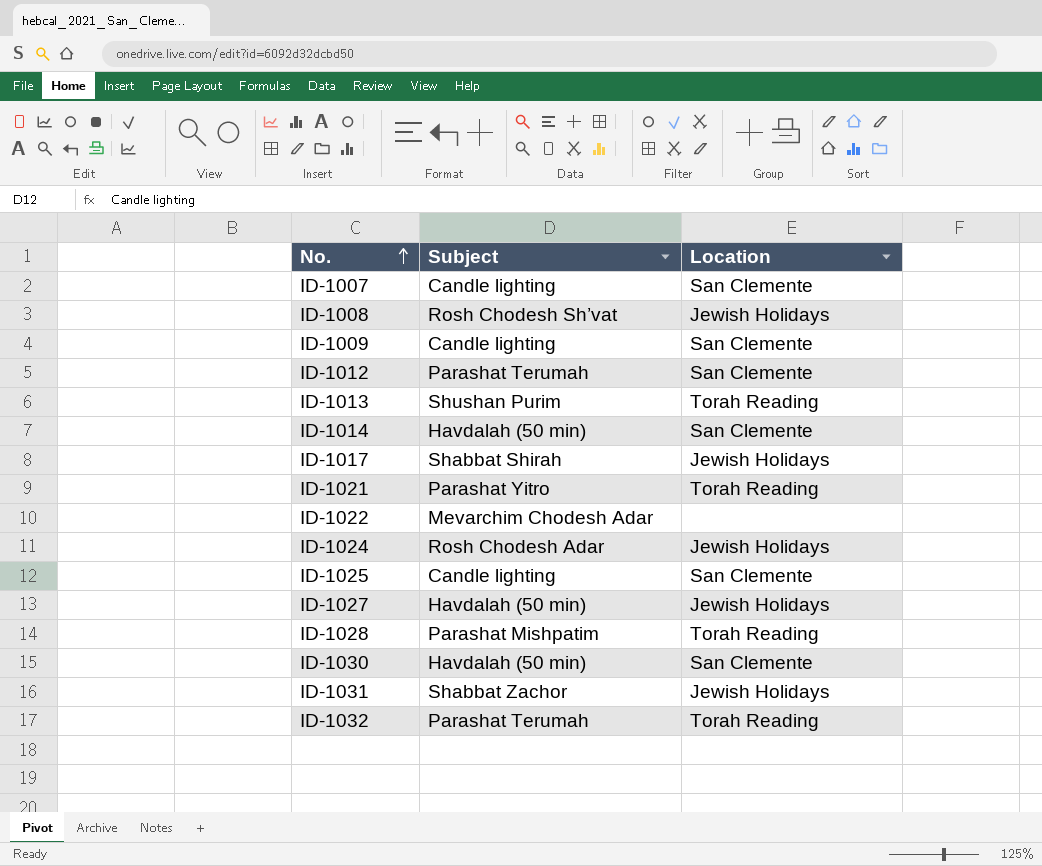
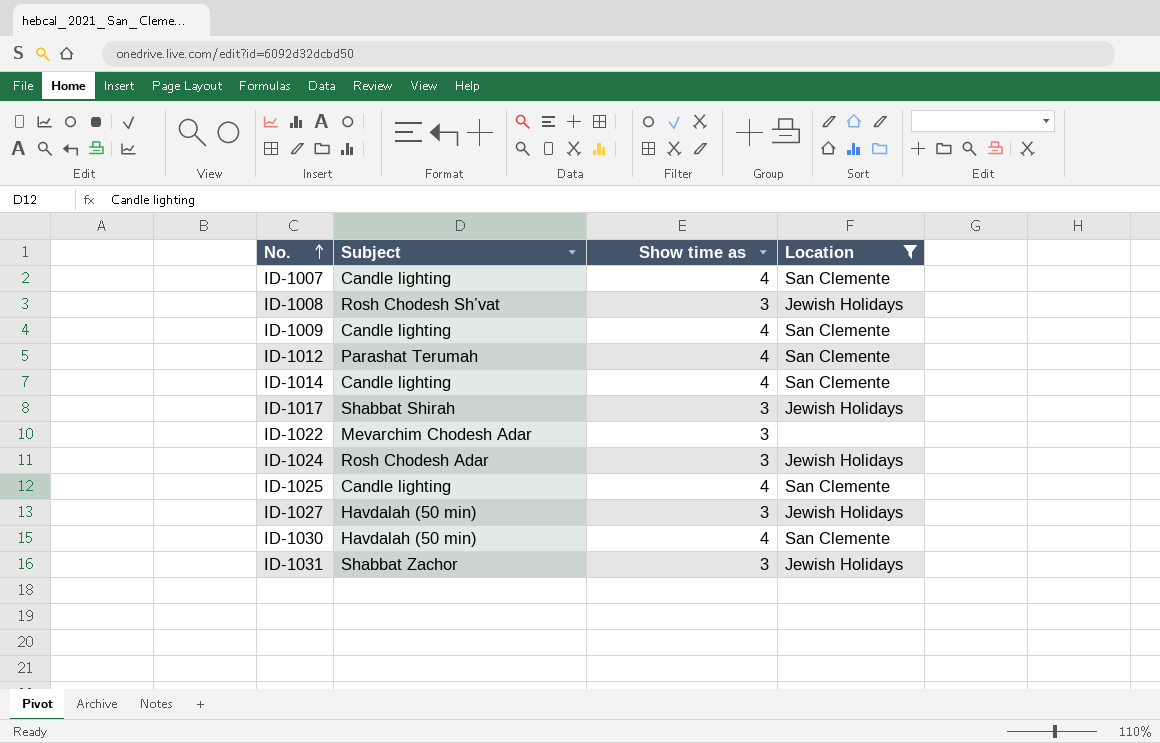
filter: none -> Location != Torah Reading
column Show time as | position: none -> 3
ID-1014 | Subject: Havdalah (50 min) -> Candle lighting

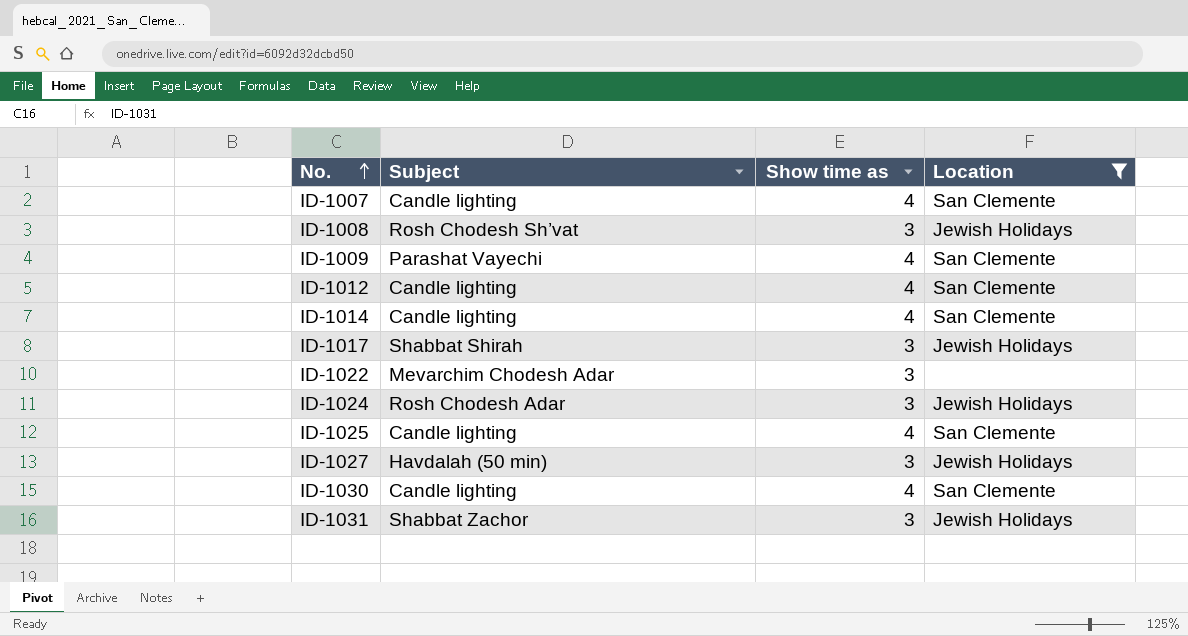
ID-1009 | Subject: Candle lighting -> Parashat Vayechi
ID-1012 | Subject: Parashat Terumah -> Candle lighting
ID-1030 | Subject: Havdalah (50 min) -> Candle lighting

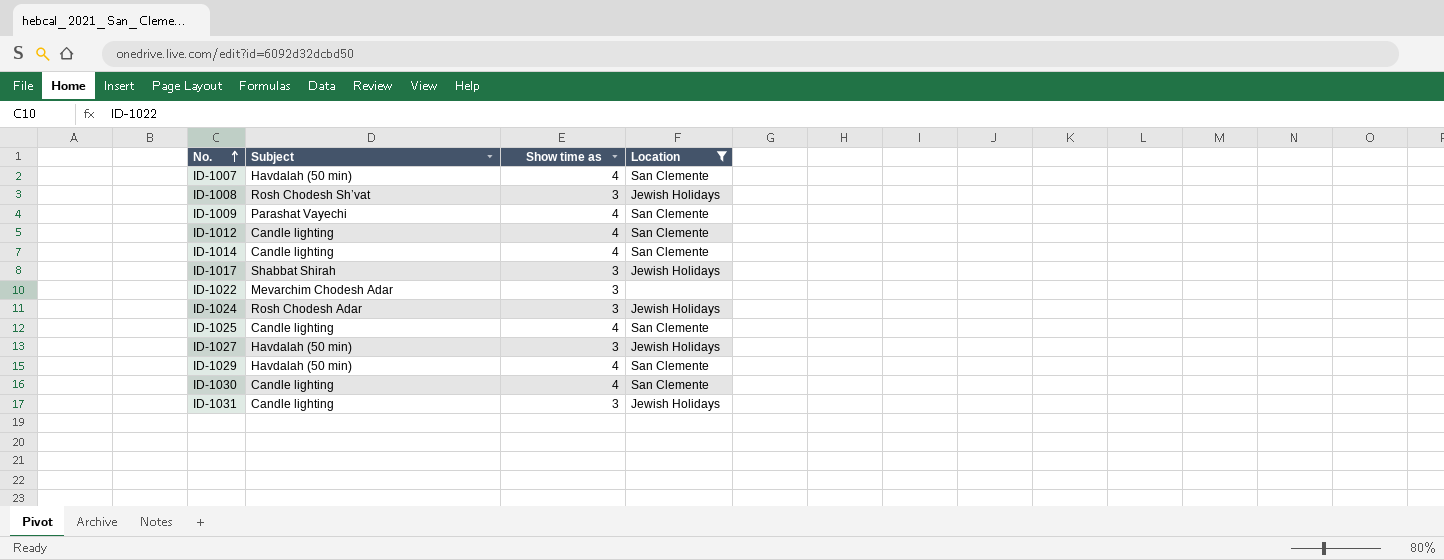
ID-1007 | Subject: Candle lighting -> Havdalah (50 min)
row ID-1029: none -> Havdalah (50 min) | 4 | San Clemente
ID-1031 | Subject: Shabbat Zachor -> Candle lighting

